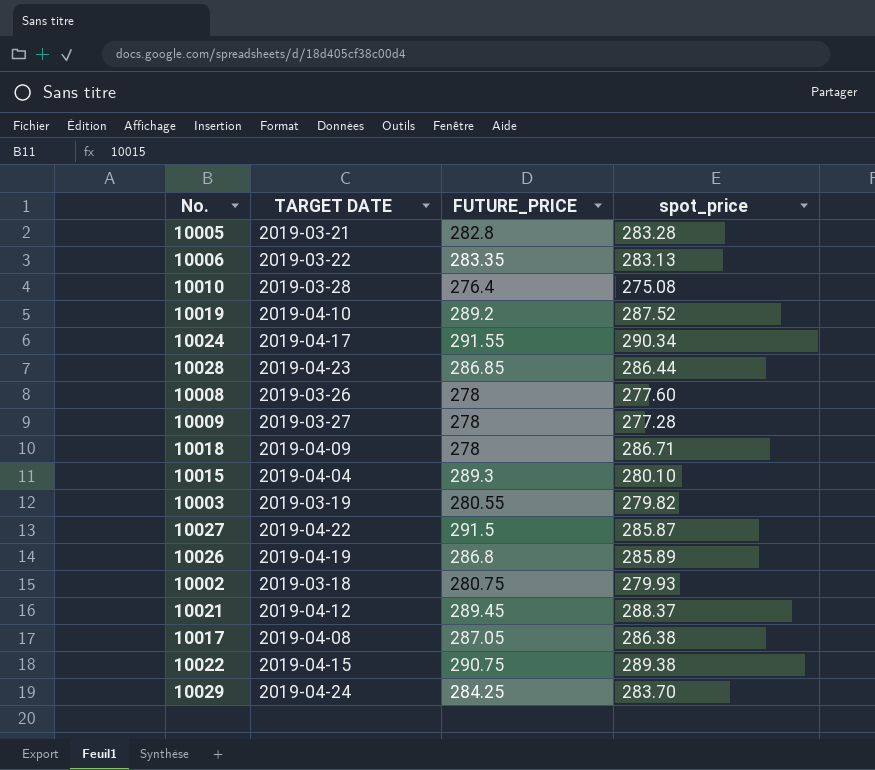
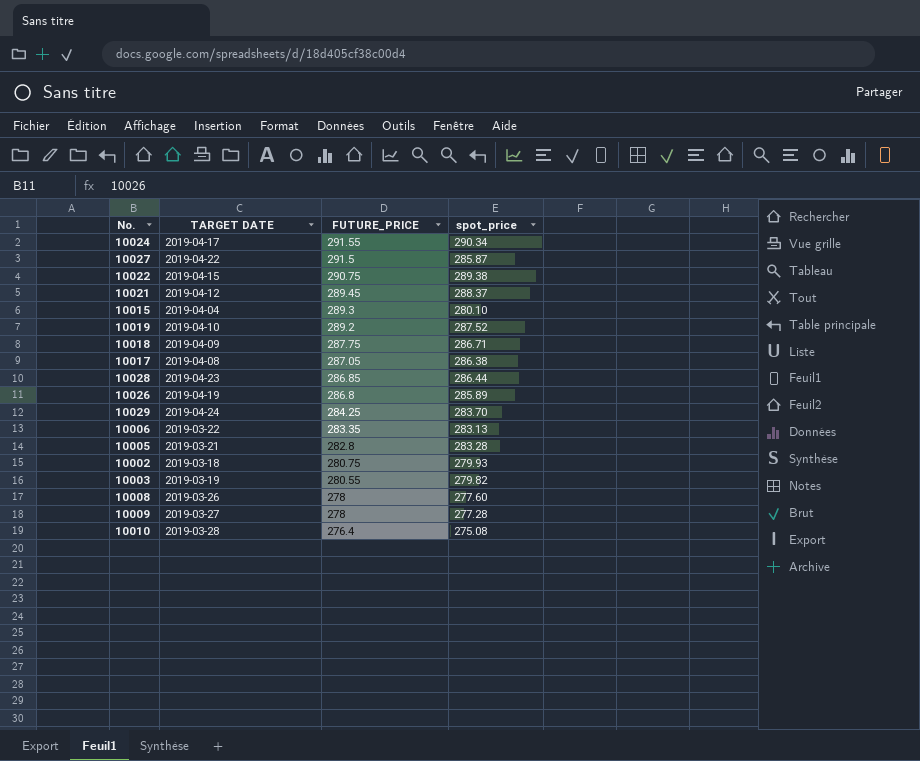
row order: none -> FUTURE_PRICE descending
10018 | FUTURE_PRICE: 278 -> 287.75

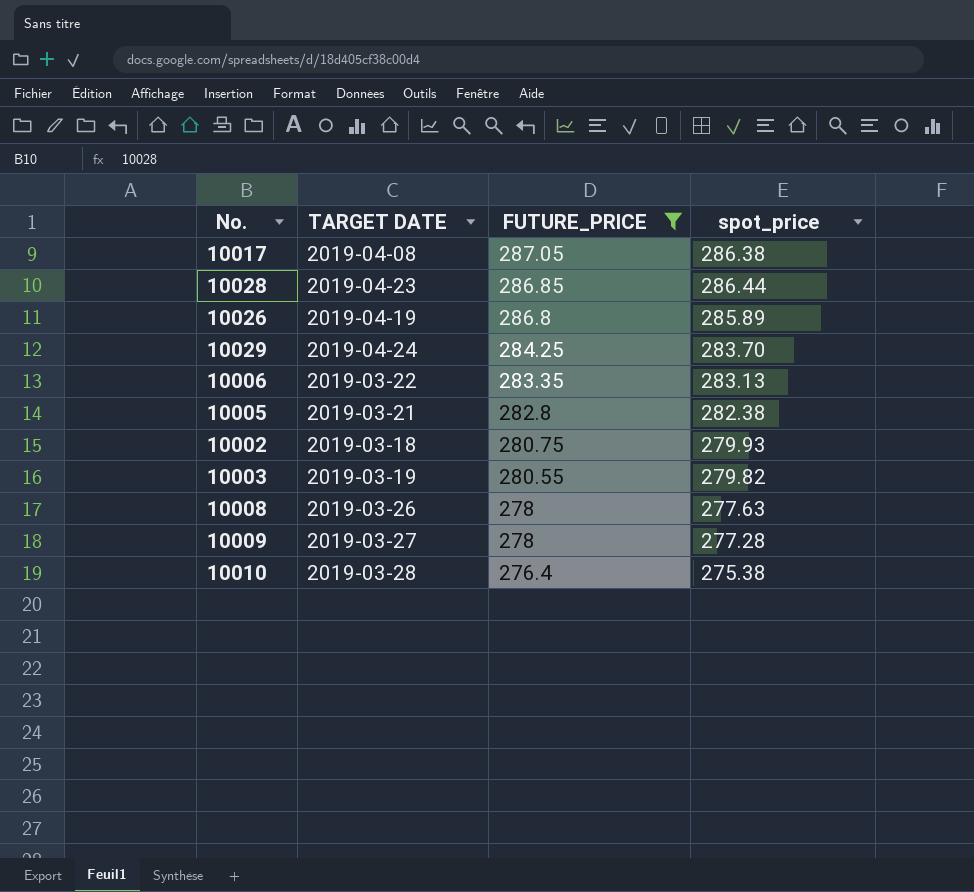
filter: none -> FUTURE_PRICE <= 287.05
10005 | spot_price: 283.28 -> 282.38
10008 | spot_price: 277.60 -> 277.63
10010 | spot_price: 275.08 -> 275.38

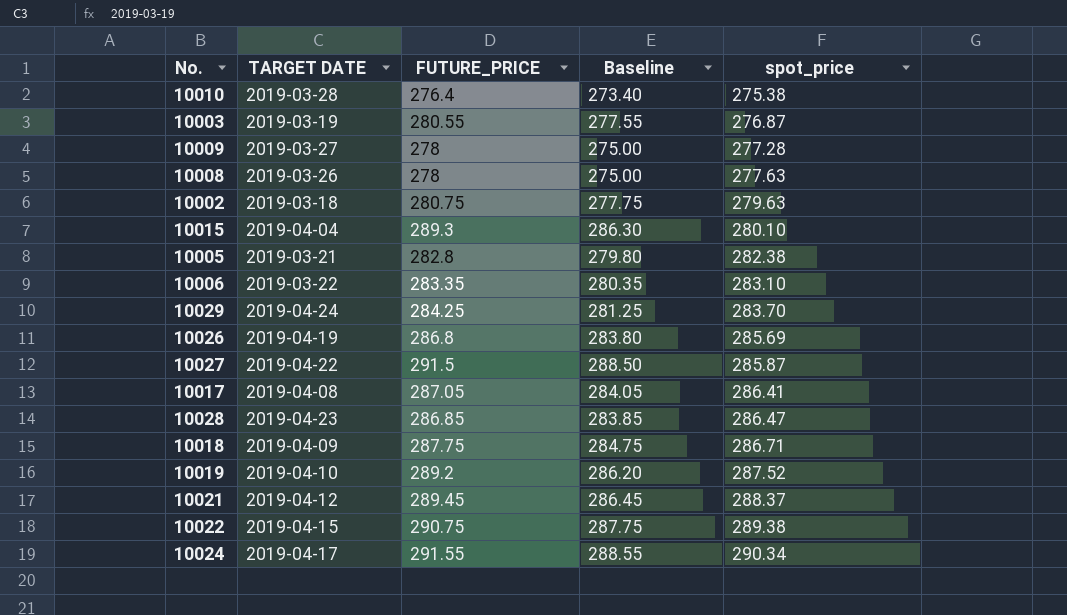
filter: FUTURE_PRICE <= 287.05 -> none
row order: FUTURE_PRICE descending -> spot_price ascending
column Baseline | formula: none -> [FUTURE_PRICE] - 3
10003 | spot_price: 279.82 -> 276.87
10002 | spot_price: 279.93 -> 279.63
10006 | spot_price: 283.13 -> 283.10
10026 | spot_price: 285.89 -> 285.69
10017 | spot_price: 286.38 -> 286.41
10028 | spot_price: 286.44 -> 286.47

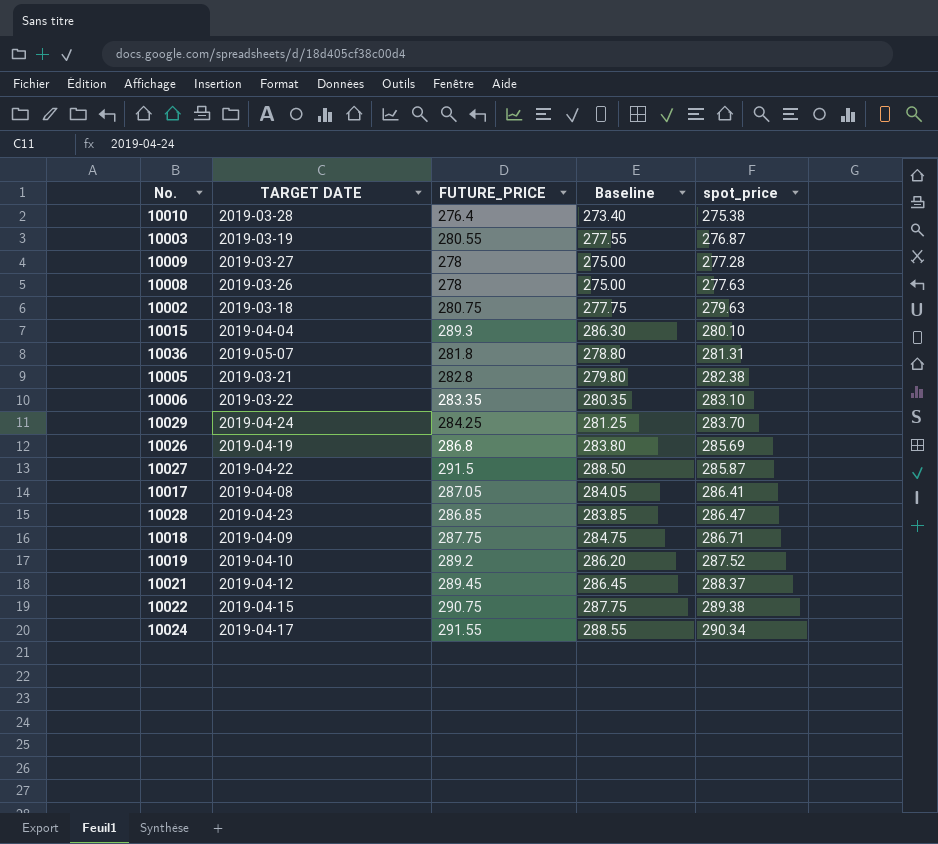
row 10036: none -> 2019-05-07 | 281.8 | 278.80 | 281.31

